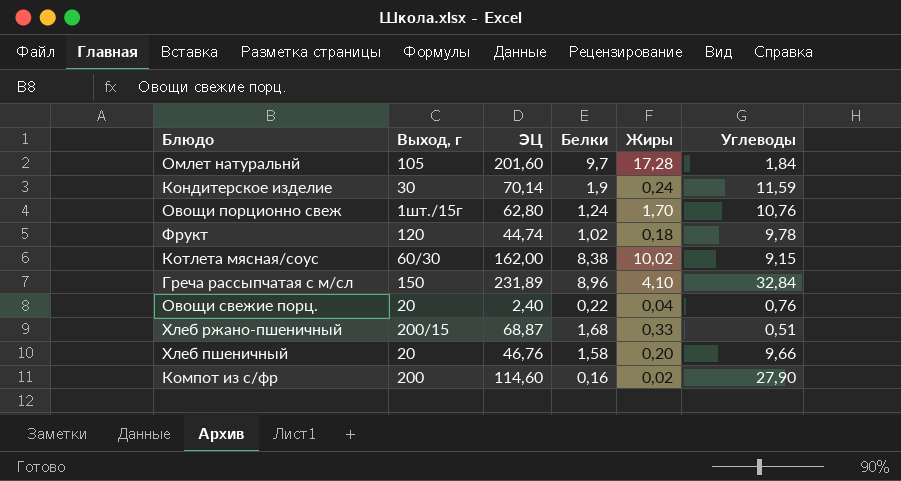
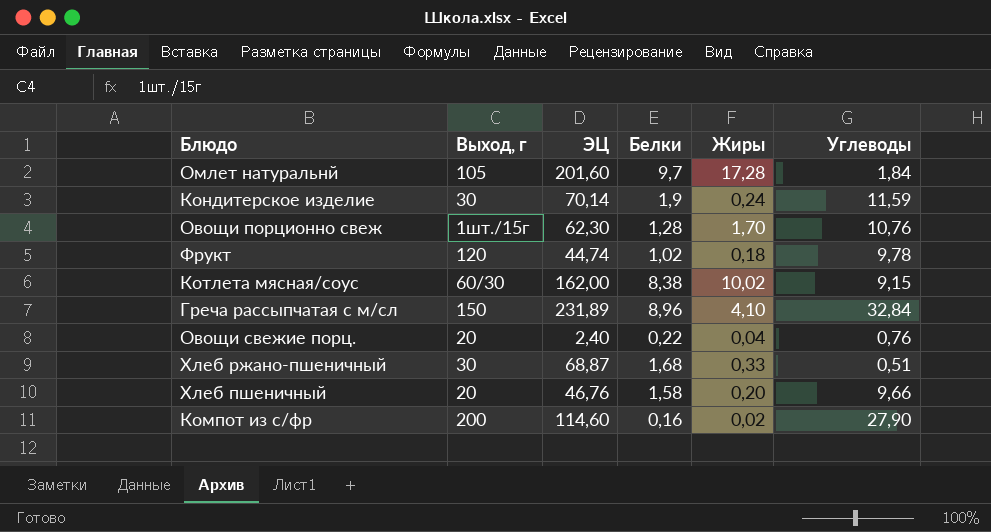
Овощи порционно свеж | ЭЦ: 62,80 -> 62,30
Овощи порционно свеж | Белки: 1,24 -> 1,28
Хлеб ржано-пшеничный | Выход, г: 200/15 -> 30

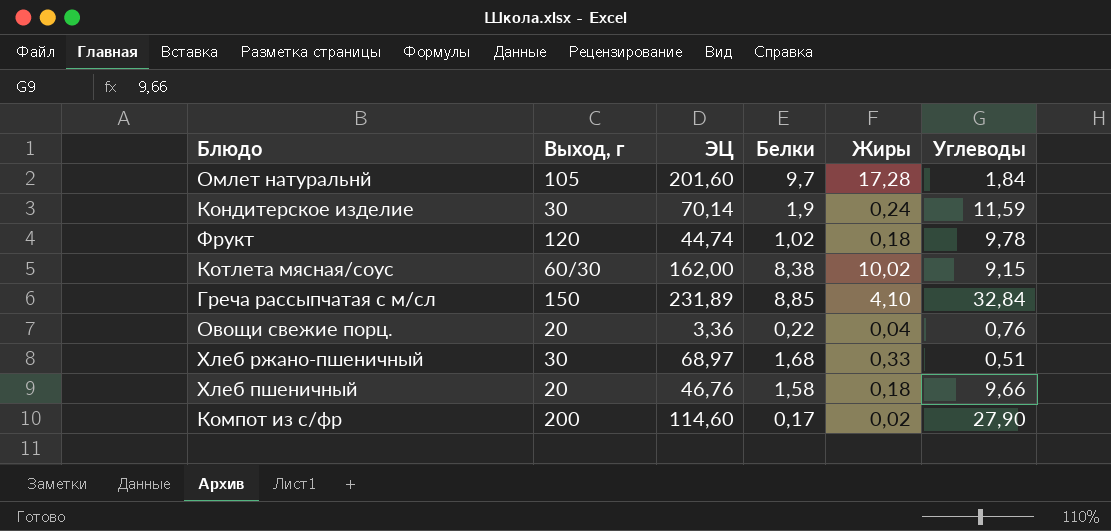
row Овощи порционно свеж: 1шт./15г | 62,30 | 1,28 | 1,70 | 10,76 -> none
Греча рассыпчатая с м/сл | Белки: 8,96 -> 8,85
Овощи свежие порц. | ЭЦ: 2,40 -> 3,36
Хлеб ржано-пшеничный | ЭЦ: 68,87 -> 68,97
Хлеб пшеничный | Жиры: 0,20 -> 0,18
Компот из с/фр | Белки: 0,16 -> 0,17

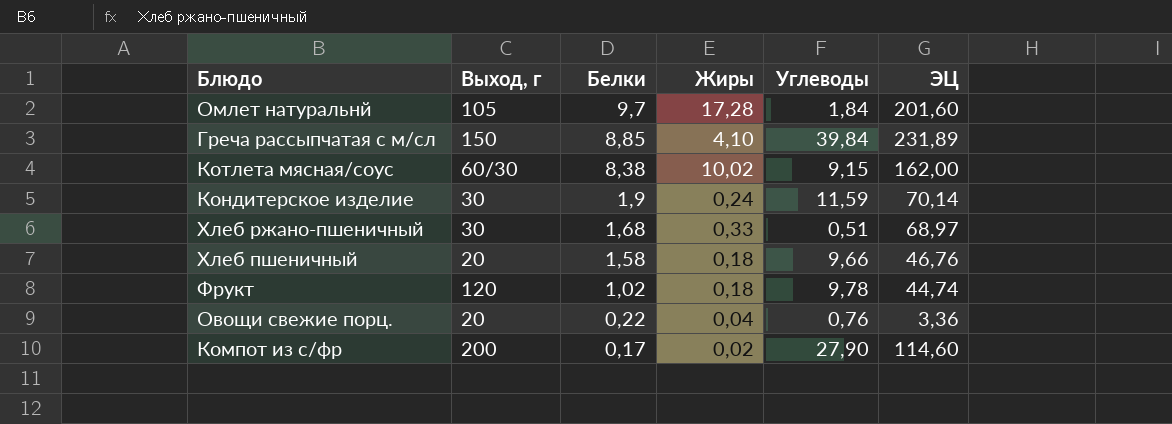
row order: none -> Белки descending
column ЭЦ | position: 3 -> 6
Греча рассыпчатая с м/сл | Углеводы: 32,84 -> 39,84

